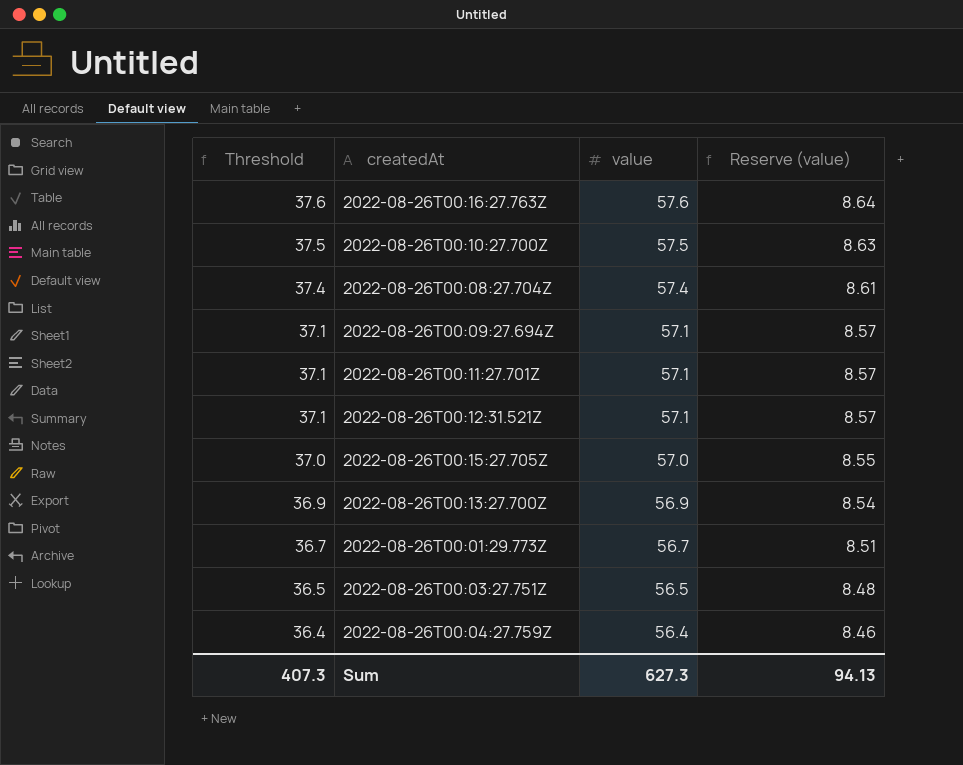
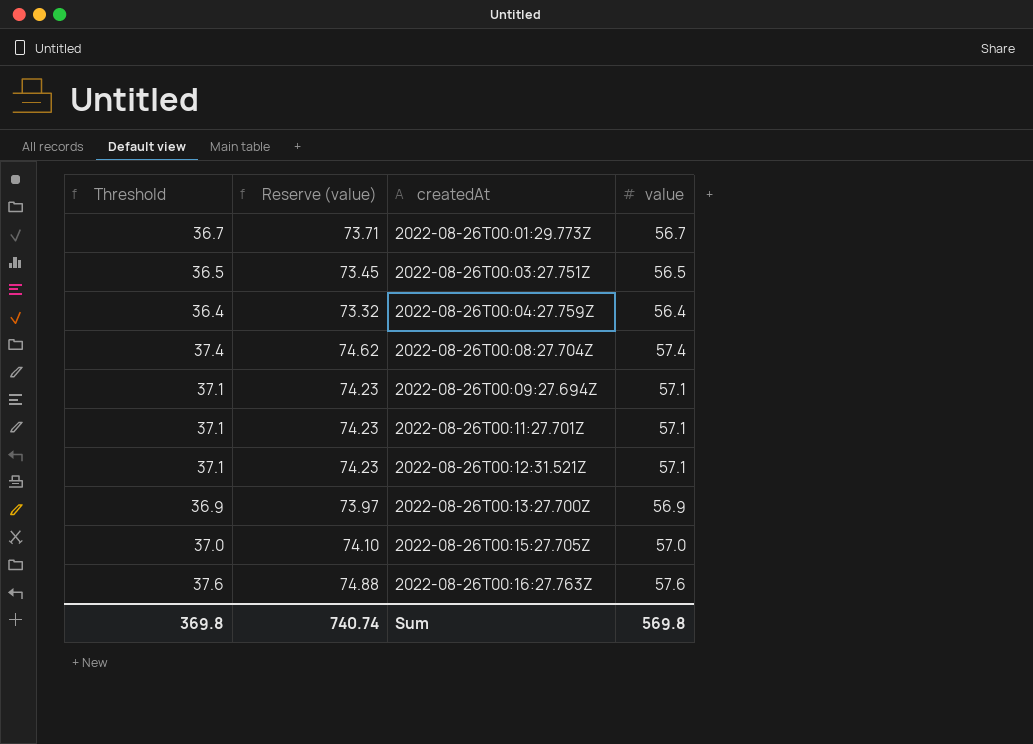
row order: Threshold descending -> createdAt ascending
column Reserve (value) | formula: [value] * 0.15 -> [value] * 1.3
column Reserve (value) | position: 4 -> 2
row 2022-08-26T00:10:27.700Z: 37.5 | 57.5 | 8.63 -> none
Sum | Threshold: 407.3 -> 369.8
Sum | Reserve (value): 94.13 -> 740.74
Sum | value: 627.3 -> 569.8

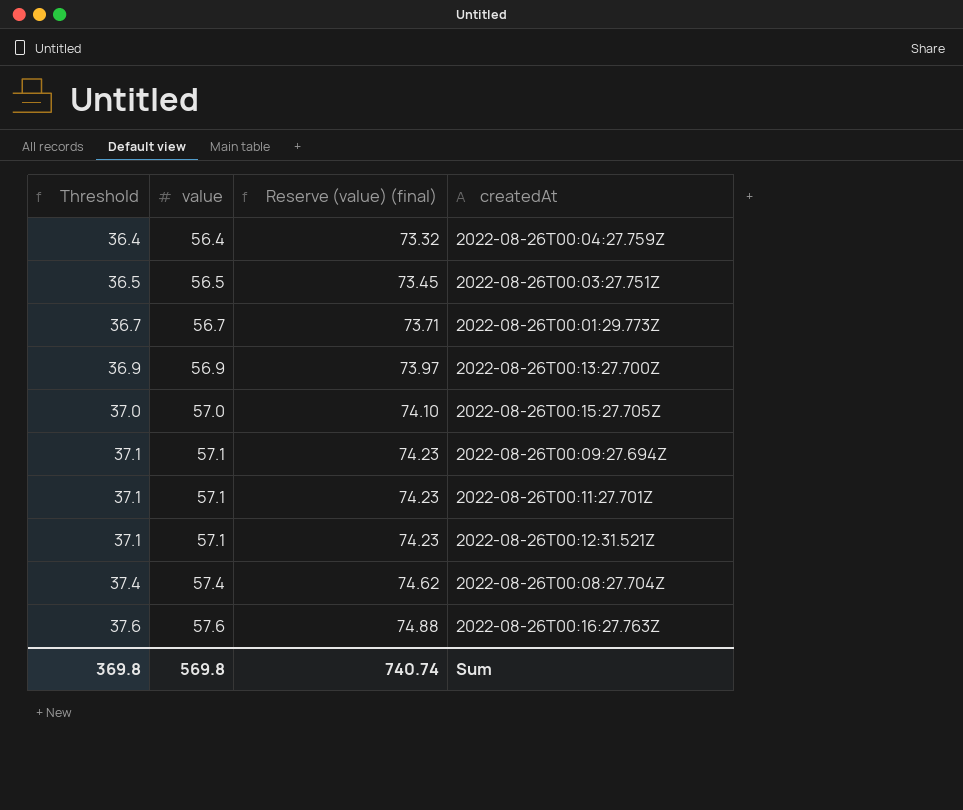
row order: createdAt ascending -> Threshold ascending
column value | position: 4 -> 2
column name: Reserve (value) -> Reserve (value) (final)

